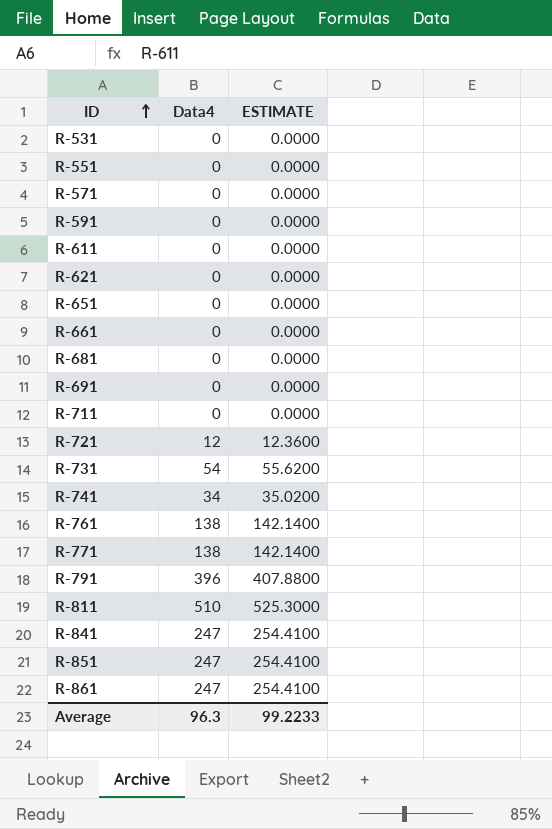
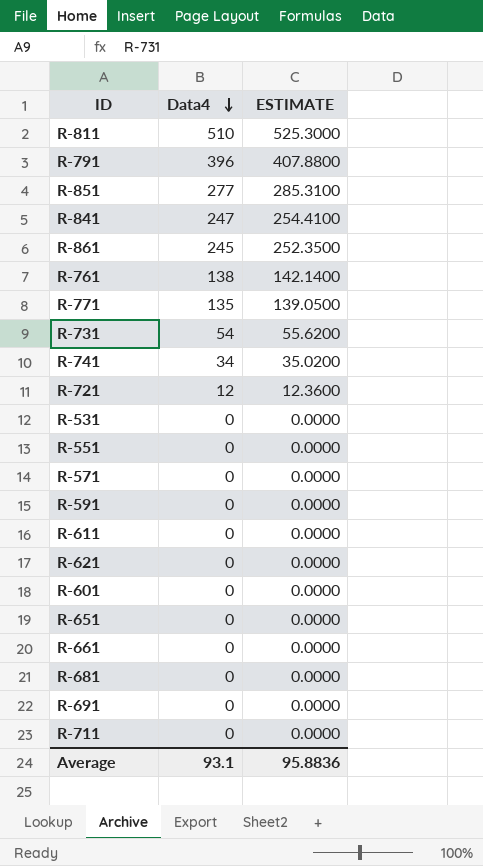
row order: ID ascending -> Data4 descending
R-851 | Data4: 247 -> 277
R-851 | ESTIMATE: 254.4100 -> 285.3100
R-861 | Data4: 247 -> 245
R-861 | ESTIMATE: 254.4100 -> 252.3500
R-771 | Data4: 138 -> 135
R-771 | ESTIMATE: 142.1400 -> 139.0500
row R-601: none -> 0 | 0.0000
Average | Data4: 96.3 -> 93.1
Average | ESTIMATE: 99.2233 -> 95.8836

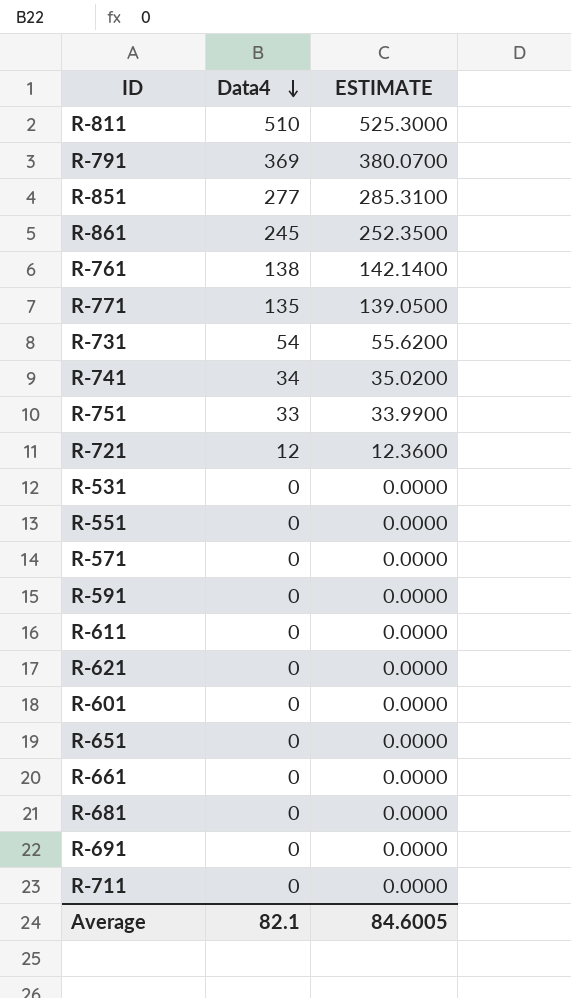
row R-841: 247 | 254.4100 -> none
R-791 | Data4: 396 -> 369
R-791 | ESTIMATE: 407.8800 -> 380.0700
row R-751: none -> 33 | 33.9900
Average | Data4: 93.1 -> 82.1
Average | ESTIMATE: 95.8836 -> 84.6005

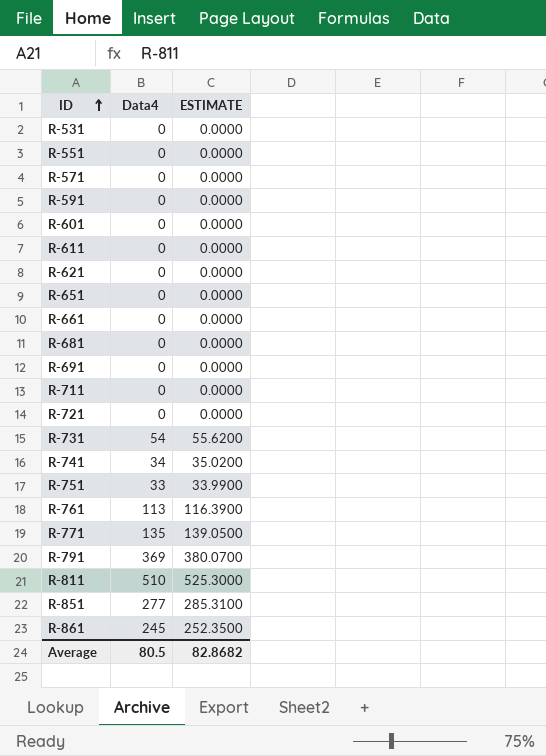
row order: Data4 descending -> ID ascending
R-721 | Data4: 12 -> 0
R-721 | ESTIMATE: 12.3600 -> 0.0000
R-761 | Data4: 138 -> 113
R-761 | ESTIMATE: 142.1400 -> 116.3900
Average | Data4: 82.1 -> 80.5
Average | ESTIMATE: 84.6005 -> 82.8682

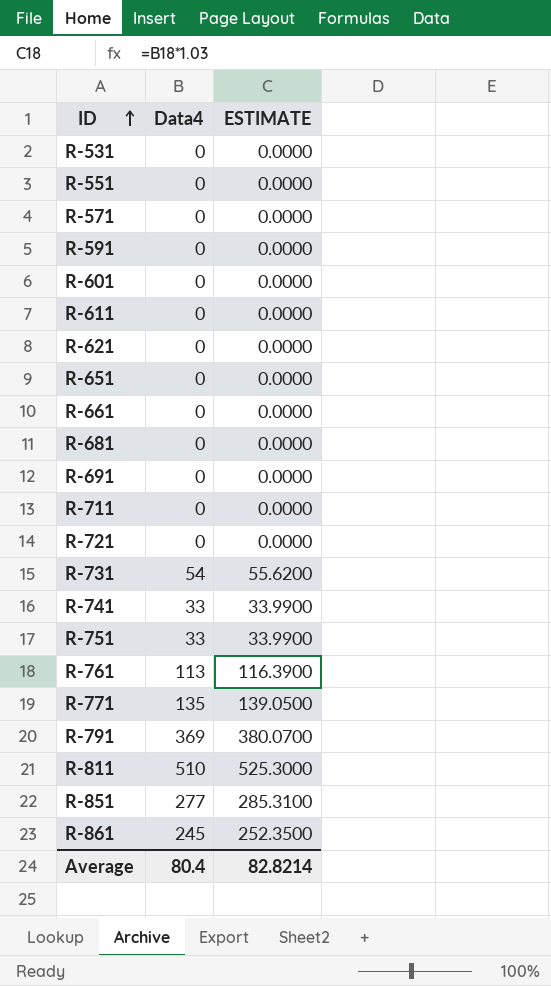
R-741 | Data4: 34 -> 33
R-741 | ESTIMATE: 35.0200 -> 33.9900
Average | Data4: 80.5 -> 80.4
Average | ESTIMATE: 82.8682 -> 82.8214

